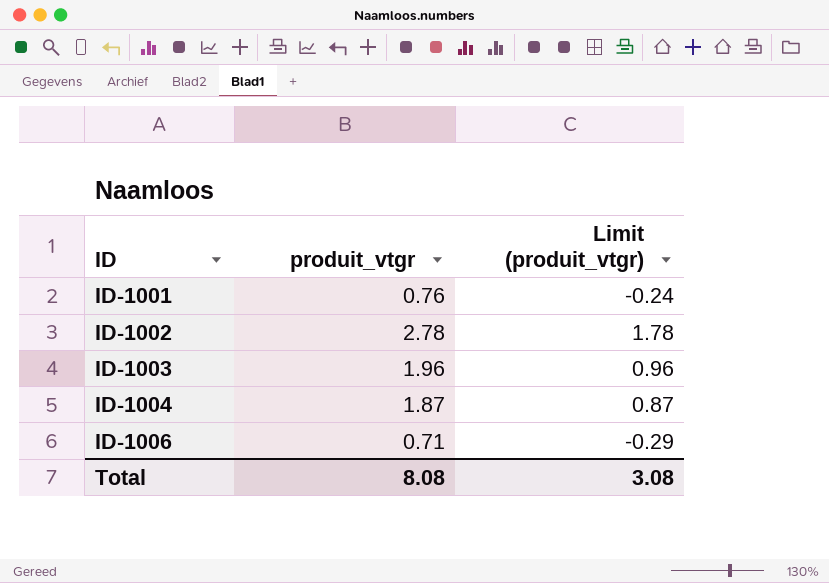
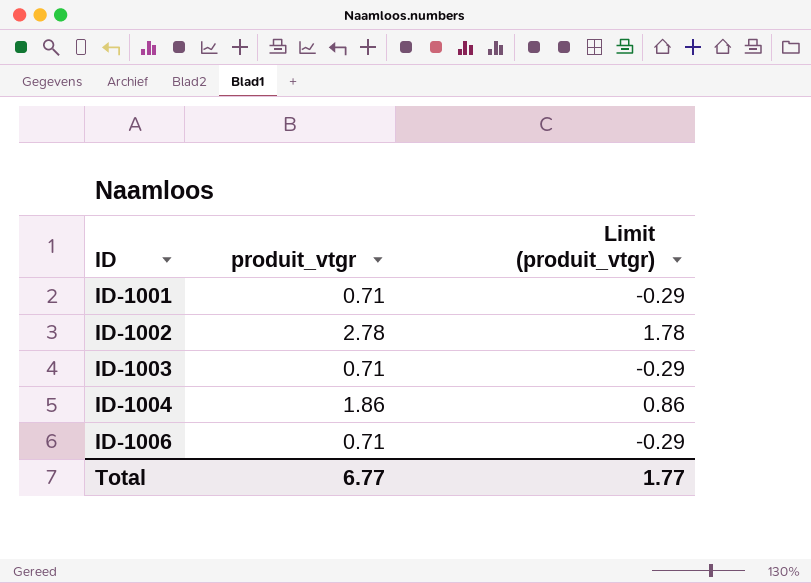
ID-1001 | produit_vtgr: 0.76 -> 0.71
ID-1001 | Limit (produit_vtgr): -0.24 -> -0.29
ID-1003 | produit_vtgr: 1.96 -> 0.71
ID-1003 | Limit (produit_vtgr): 0.96 -> -0.29
ID-1004 | produit_vtgr: 1.87 -> 1.86
ID-1004 | Limit (produit_vtgr): 0.87 -> 0.86
Total | produit_vtgr: 8.08 -> 6.77
Total | Limit (produit_vtgr): 3.08 -> 1.77

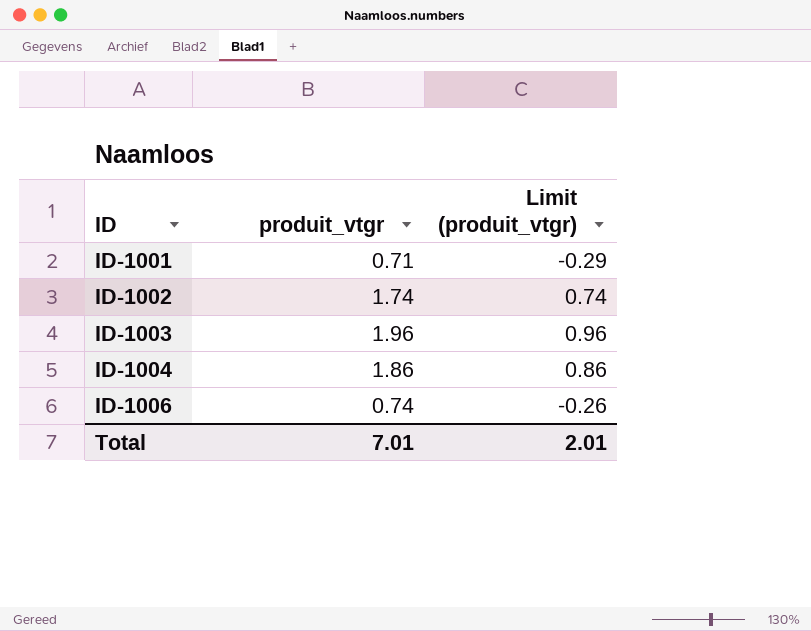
ID-1002 | produit_vtgr: 2.78 -> 1.74
ID-1002 | Limit (produit_vtgr): 1.78 -> 0.74
ID-1003 | produit_vtgr: 0.71 -> 1.96
ID-1003 | Limit (produit_vtgr): -0.29 -> 0.96
ID-1006 | produit_vtgr: 0.71 -> 0.74
ID-1006 | Limit (produit_vtgr): -0.29 -> -0.26
Total | produit_vtgr: 6.77 -> 7.01
Total | Limit (produit_vtgr): 1.77 -> 2.01

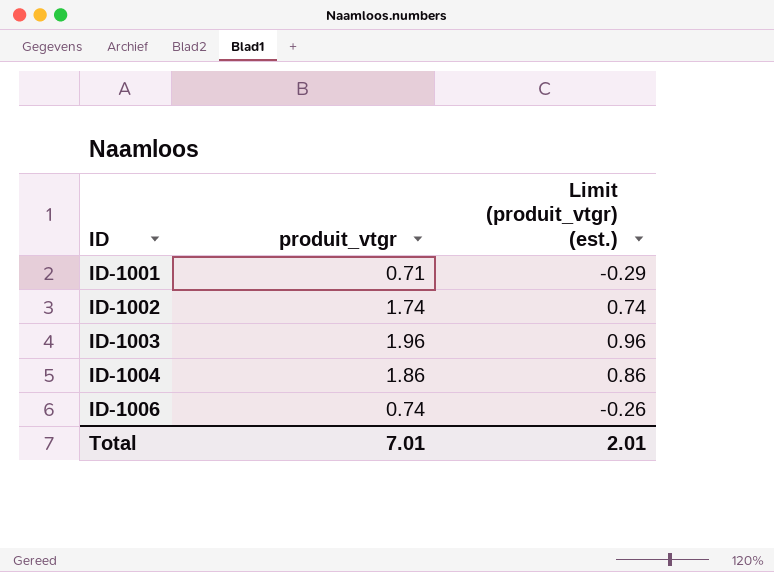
column name: Limit (produit_vtgr) -> Limit (produit_vtgr) (est.)

